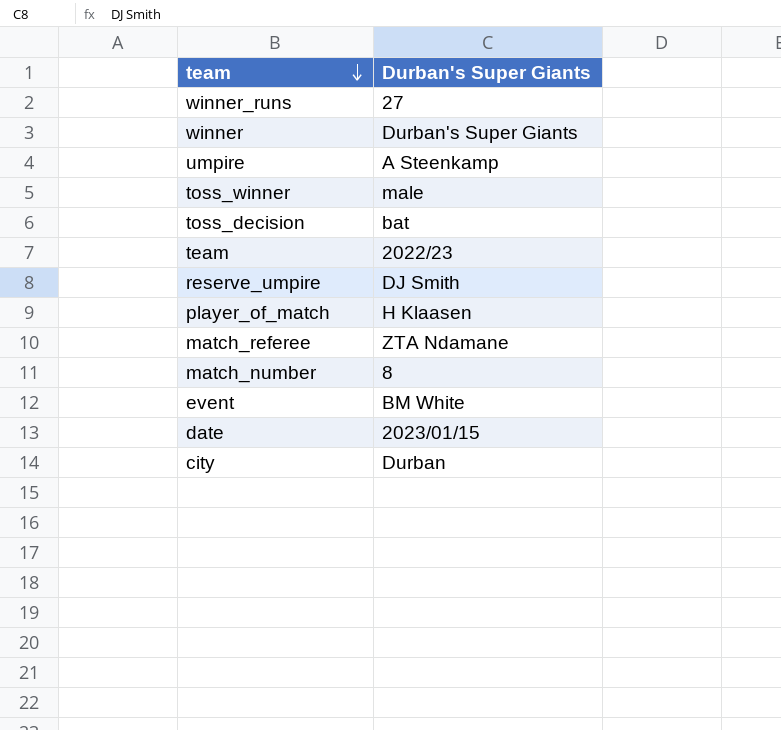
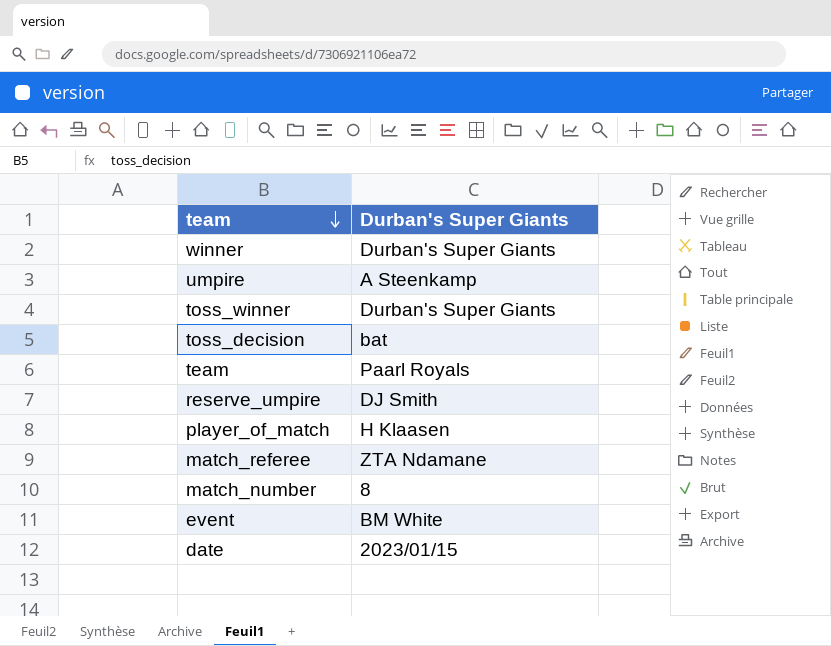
row winner_runs: 27 -> none
row city: Durban -> none
toss_winner | Durban's Super Giants: male -> Durban's Super Giants
team | Durban's Super Giants: 2022/23 -> Paarl Royals

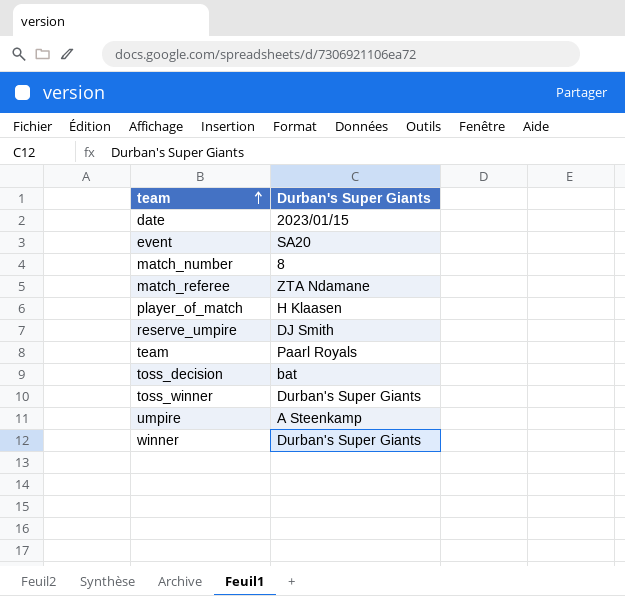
row order: team descending -> team ascending
event | Durban's Super Giants: BM White -> SA20

